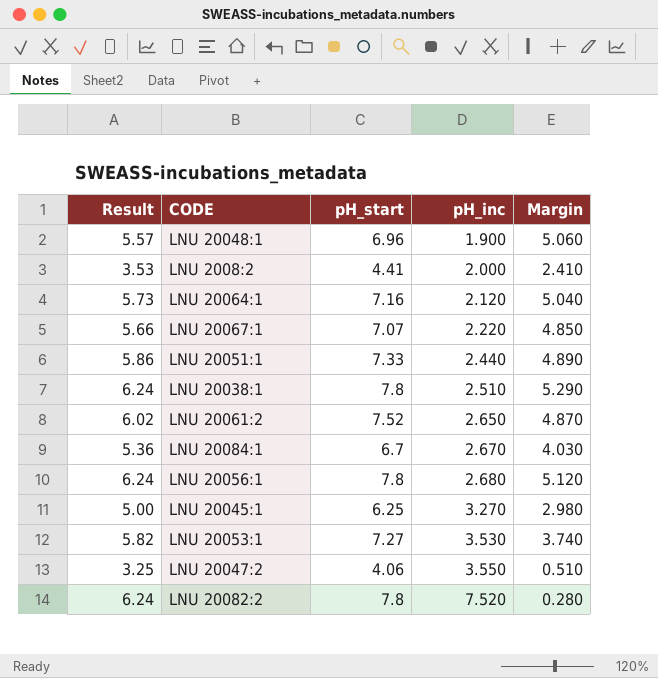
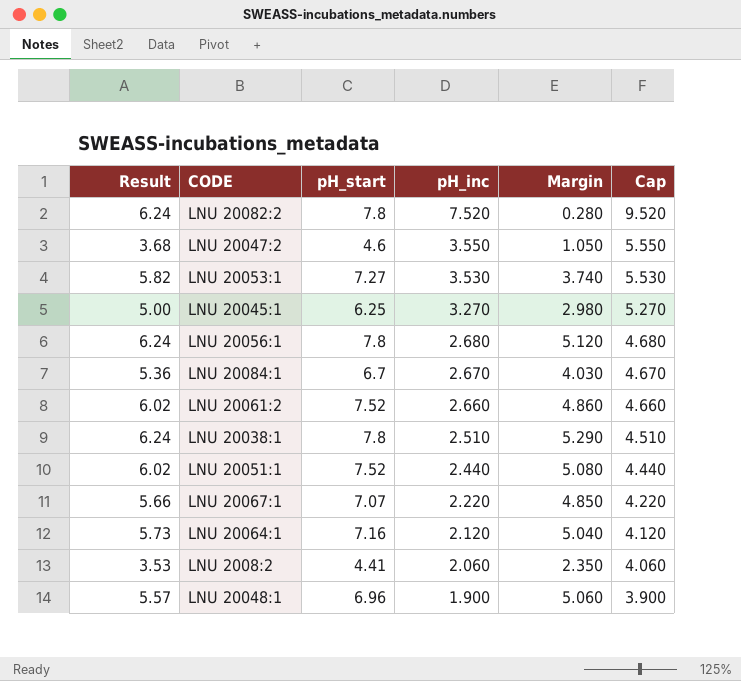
row order: pH_inc ascending -> pH_inc descending
column Cap | formula: none -> [pH_inc] + 2
LNU 20047:2 | Result: 3.25 -> 3.68
LNU 20047:2 | pH_start: 4.06 -> 4.6
LNU 20047:2 | Margin: 0.510 -> 1.050
LNU 20061:2 | pH_inc: 2.650 -> 2.660
LNU 20061:2 | Margin: 4.870 -> 4.860
LNU 20051:1 | Result: 5.86 -> 6.02
LNU 20051:1 | pH_start: 7.33 -> 7.52
LNU 20051:1 | Margin: 4.890 -> 5.080
LNU 2008:2 | pH_inc: 2.000 -> 2.060
LNU 2008:2 | Margin: 2.410 -> 2.350

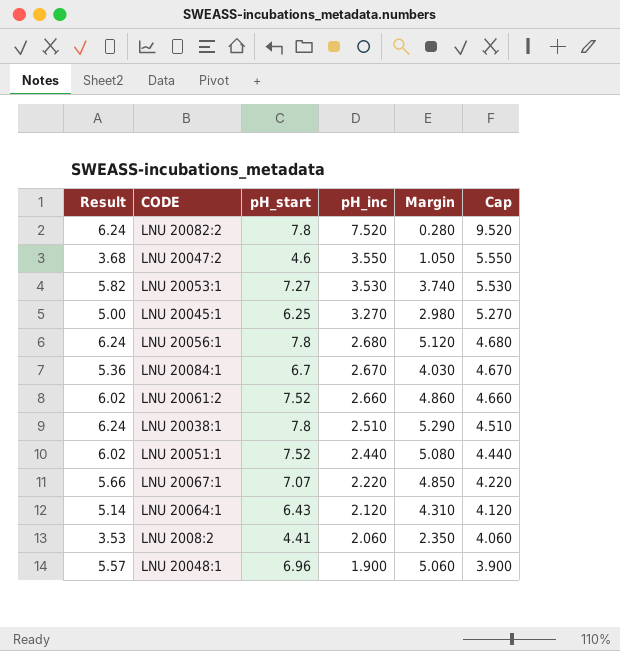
LNU 20064:1 | Result: 5.73 -> 5.14
LNU 20064:1 | pH_start: 7.16 -> 6.43
LNU 20064:1 | Margin: 5.040 -> 4.310

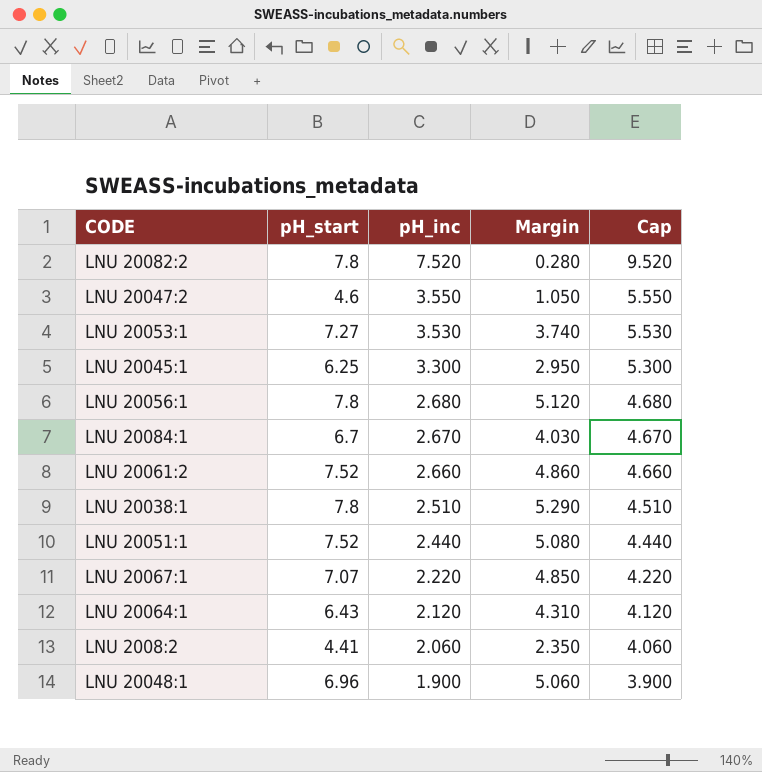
column Result | formula: [pH_start] * 0.8 -> none
LNU 20045:1 | pH_inc: 3.270 -> 3.300
LNU 20045:1 | Margin: 2.980 -> 2.950
LNU 20045:1 | Cap: 5.270 -> 5.300

